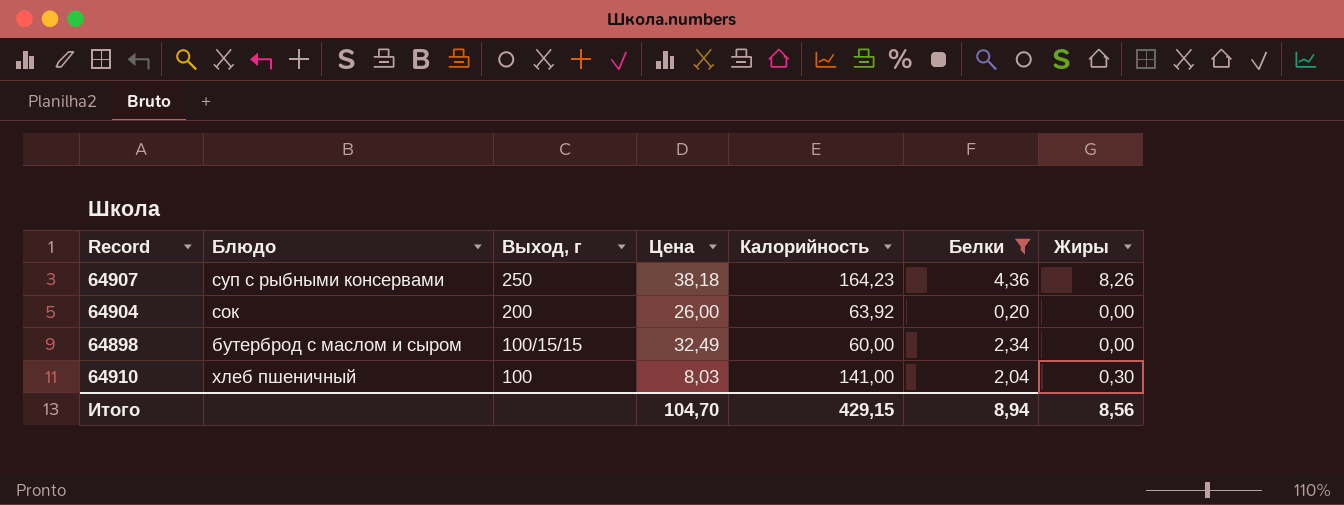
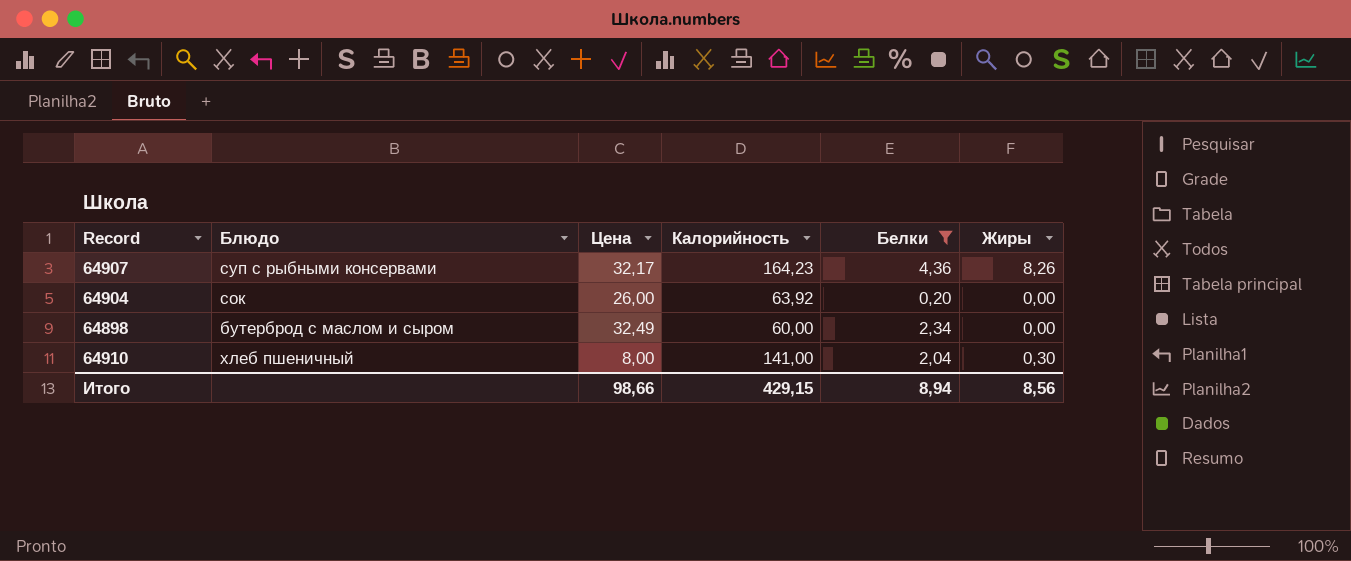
column Выход, г | position: 3 -> none
64907 | Цена: 38,18 -> 32,17
64910 | Цена: 8,03 -> 8,00
Итого | Цена: 104,70 -> 98,66

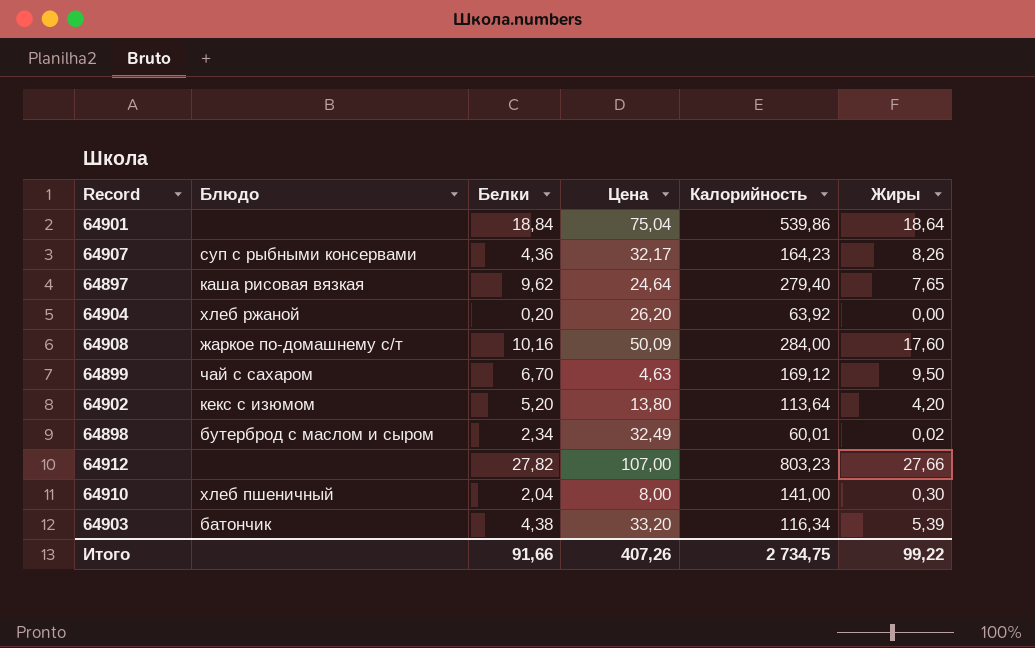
filter: Белки <= 4,36 -> none
column Белки | position: 5 -> 3
64904 | Блюдо: сок -> хлеб ржаной
64904 | Цена: 26,00 -> 26,20
64898 | Калорийность: 60,00 -> 60,01
64898 | Жиры: 0,00 -> 0,02
Итого | Белки: 8,94 -> 91,66
Итого | Цена: 98,66 -> 407,26
Итого | Калорийность: 429,15 -> 2 734,75
Итого | Жиры: 8,56 -> 99,22

